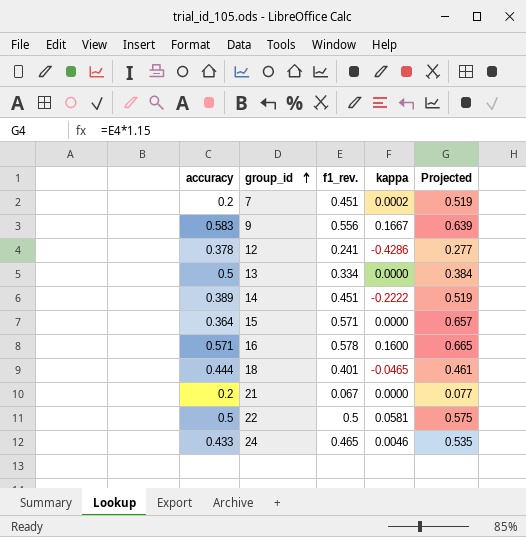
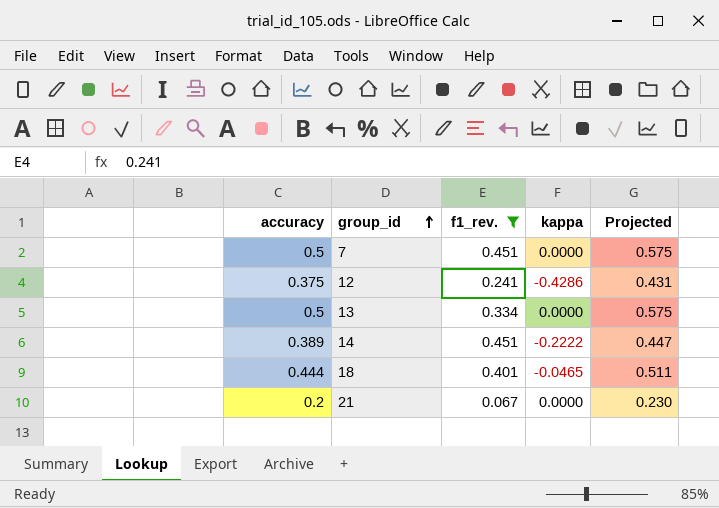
filter: none -> f1_rev. <= 0.451
column Projected | formula: [f1_rev.] * 1.15 -> [accuracy] * 1.15
7 | accuracy: 0.2 -> 0.5
7 | kappa: 0.0002 -> 0.0000
12 | accuracy: 0.378 -> 0.375

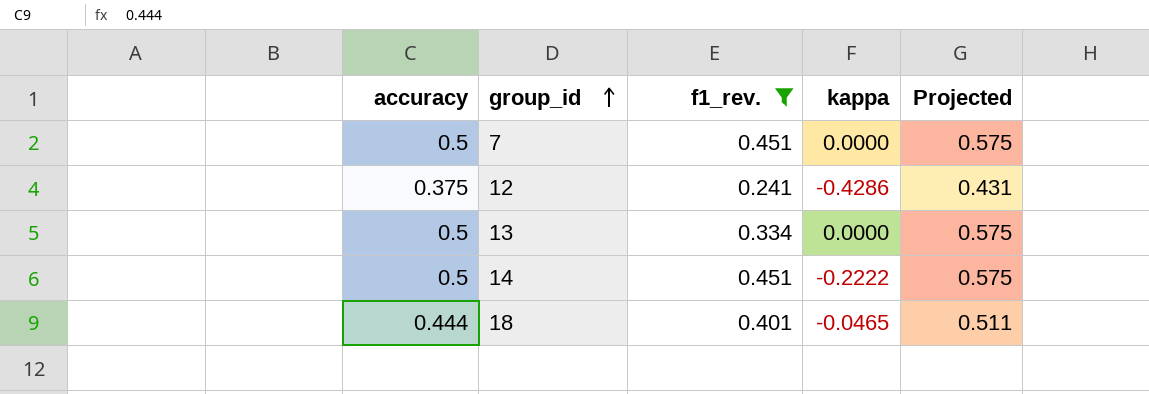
row 21: 0.2 | 0.067 | 0.0000 | 0.230 -> none
14 | accuracy: 0.389 -> 0.5
14 | Projected: 0.447 -> 0.575

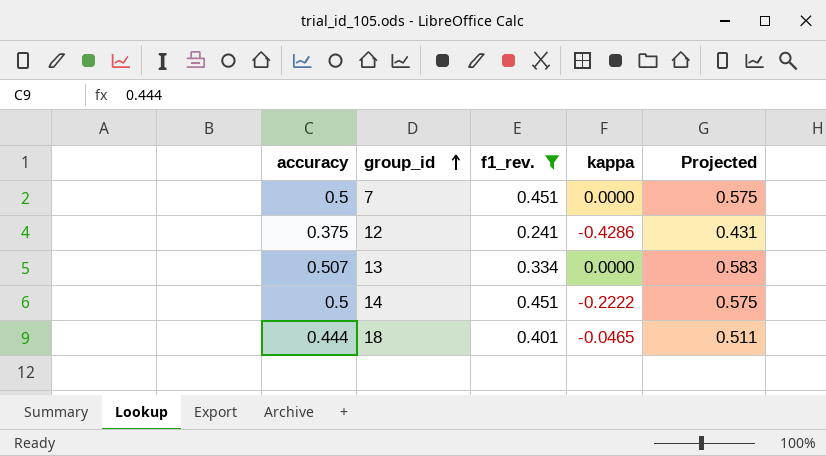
13 | accuracy: 0.5 -> 0.507
13 | Projected: 0.575 -> 0.583

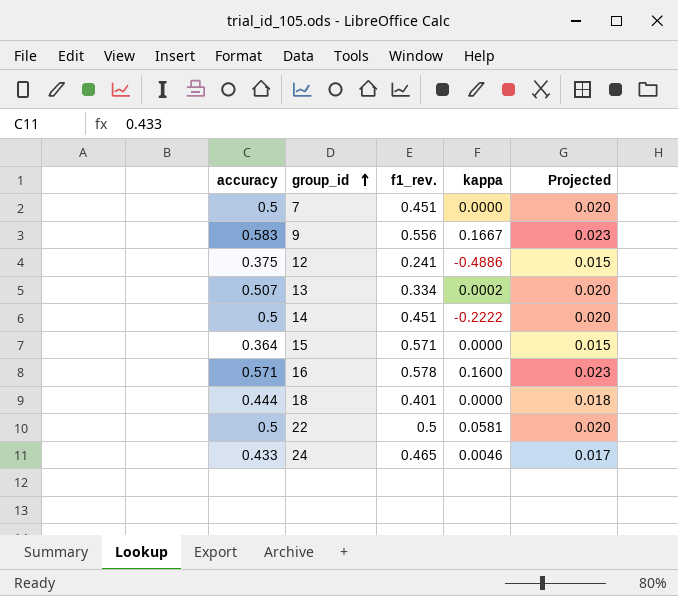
filter: f1_rev. <= 0.451 -> none
column Projected | formula: [accuracy] * 1.15 -> [accuracy] * 0.04
12 | kappa: -0.4286 -> -0.4886
13 | kappa: 0.0000 -> 0.0002
18 | kappa: -0.0465 -> 0.0000

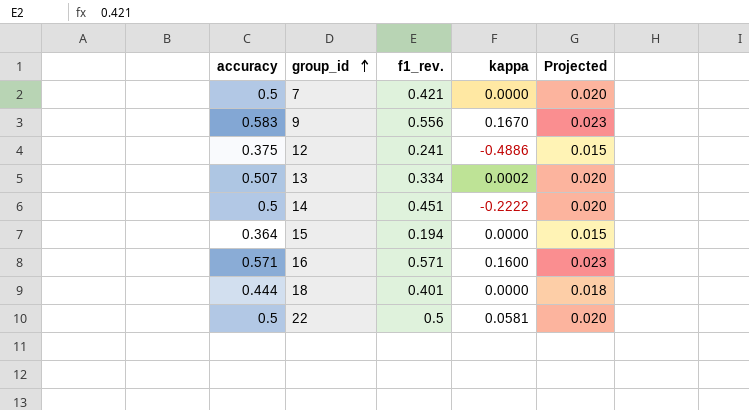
row 24: 0.433 | 0.465 | 0.0046 | 0.017 -> none
7 | f1_rev.: 0.451 -> 0.421
9 | kappa: 0.1667 -> 0.1670
15 | f1_rev.: 0.571 -> 0.194
16 | f1_rev.: 0.578 -> 0.571

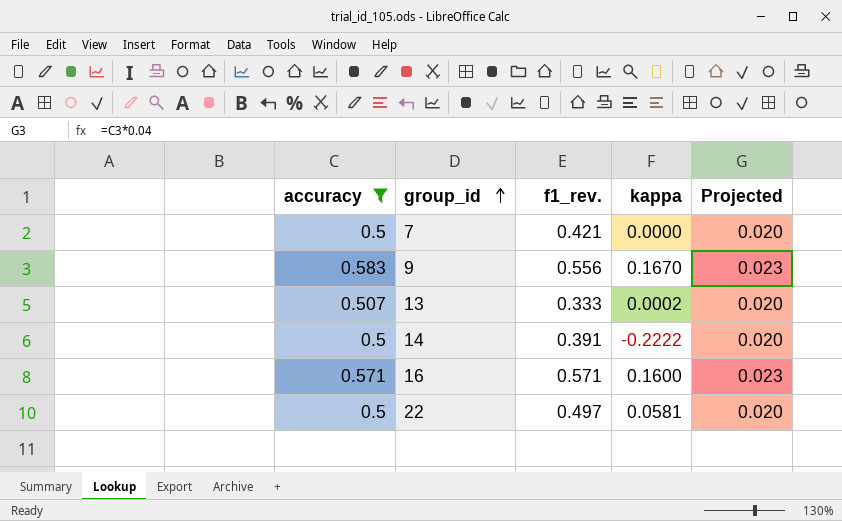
filter: none -> accuracy >= 0.5
13 | f1_rev.: 0.334 -> 0.333
14 | f1_rev.: 0.451 -> 0.391
22 | f1_rev.: 0.5 -> 0.497

